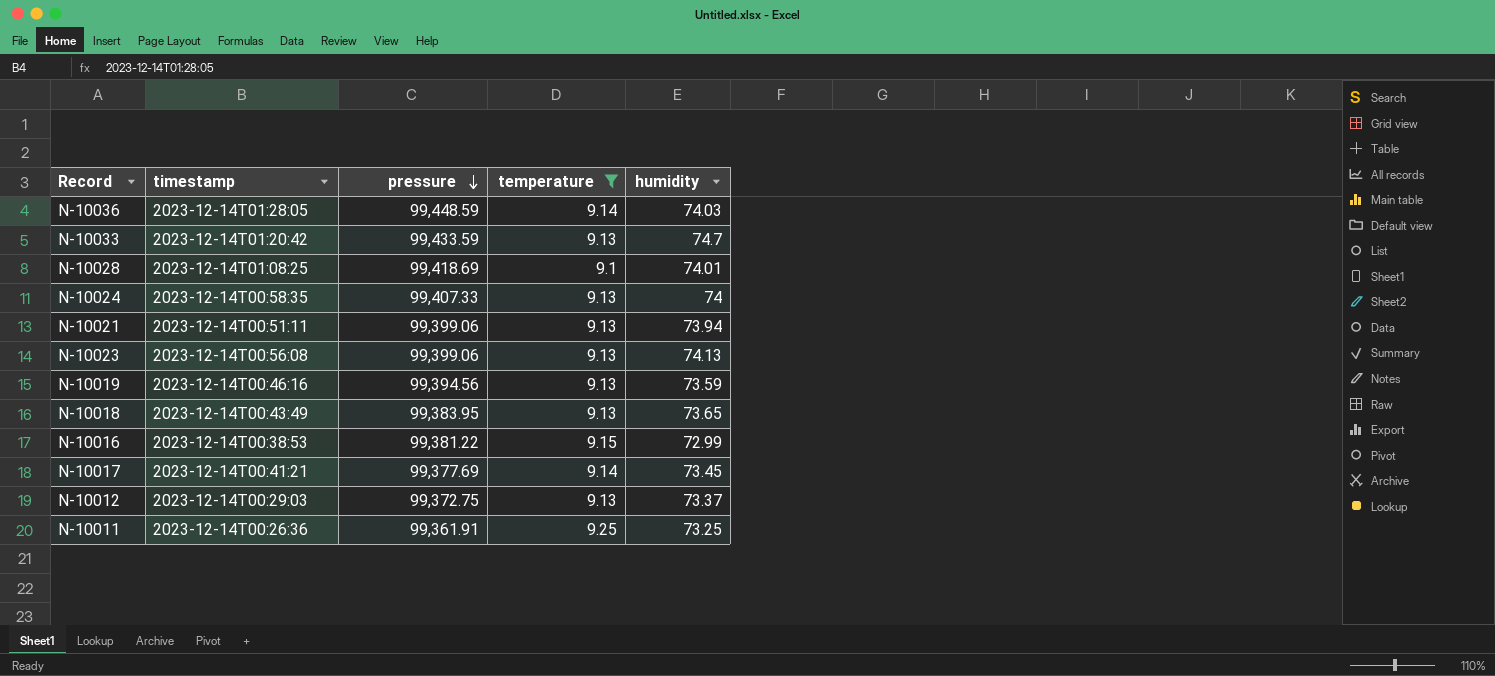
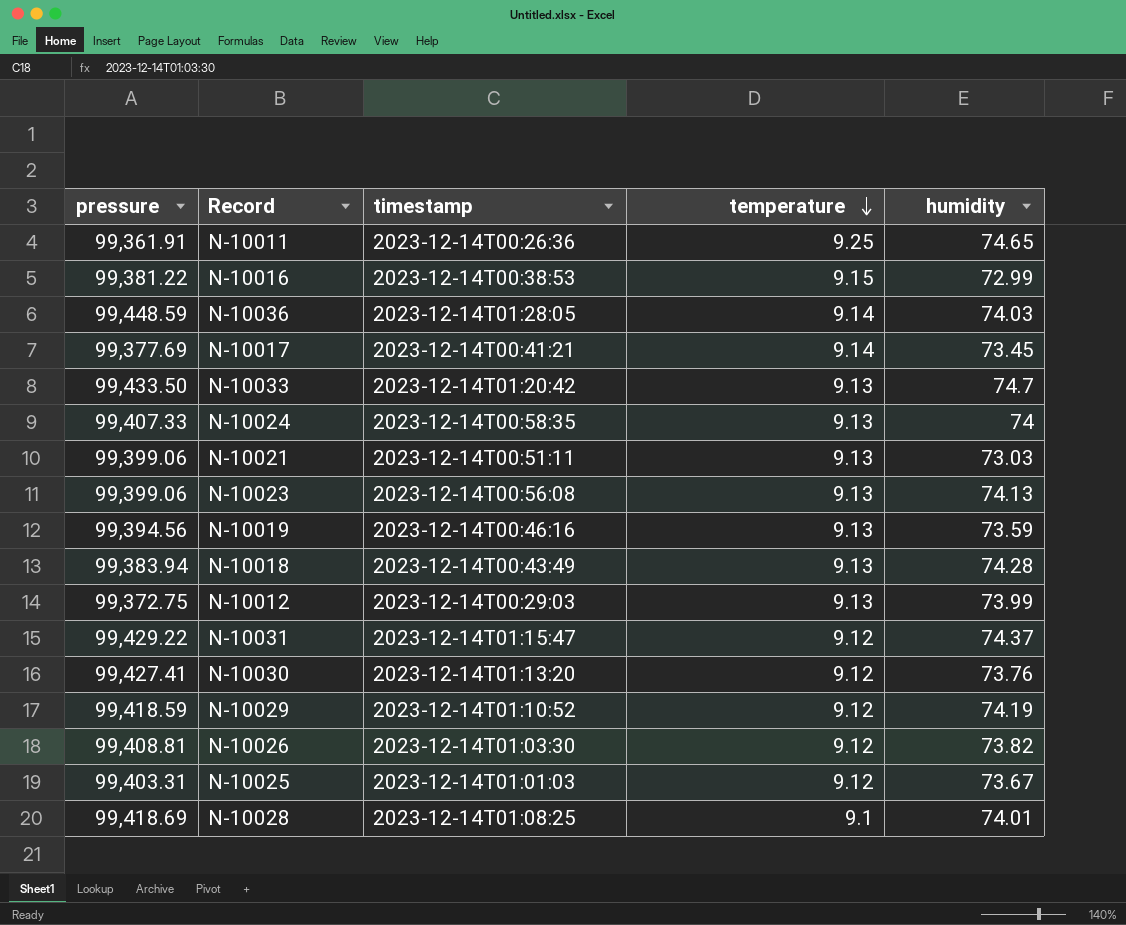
filter: temperature != 9.12 -> none
row order: pressure descending -> temperature descending
column pressure | position: 3 -> 1
N-10011 | humidity: 73.25 -> 74.65
N-10033 | pressure: 99,433.59 -> 99,433.50
N-10021 | humidity: 73.94 -> 73.03
N-10018 | pressure: 99,383.95 -> 99,383.94
N-10018 | humidity: 73.65 -> 74.28
N-10012 | humidity: 73.37 -> 73.99

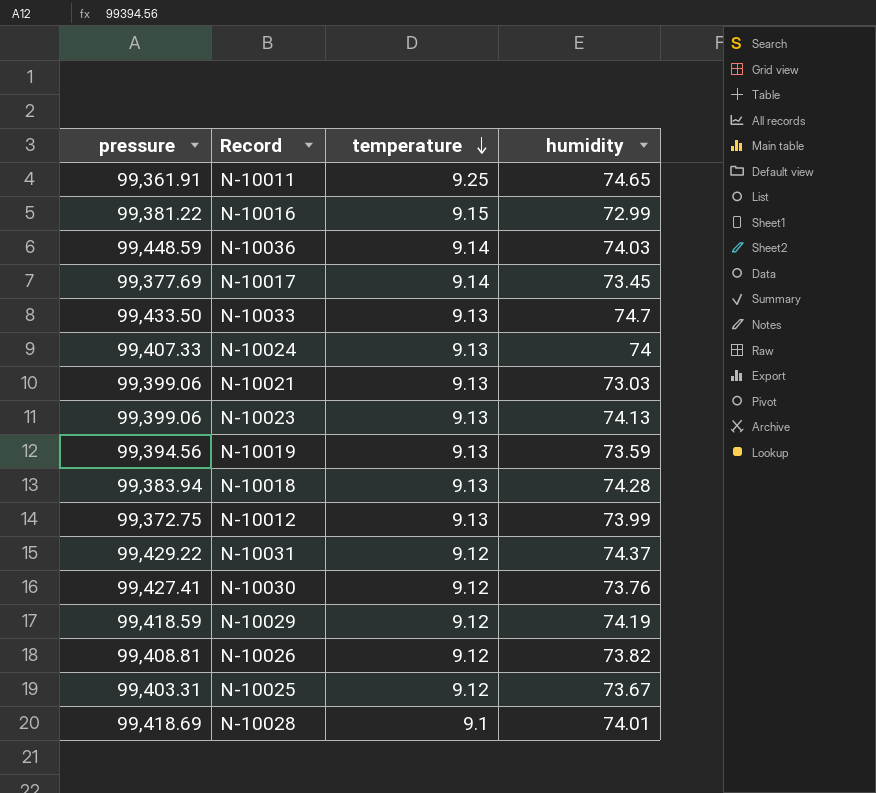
column timestamp | position: 3 -> none

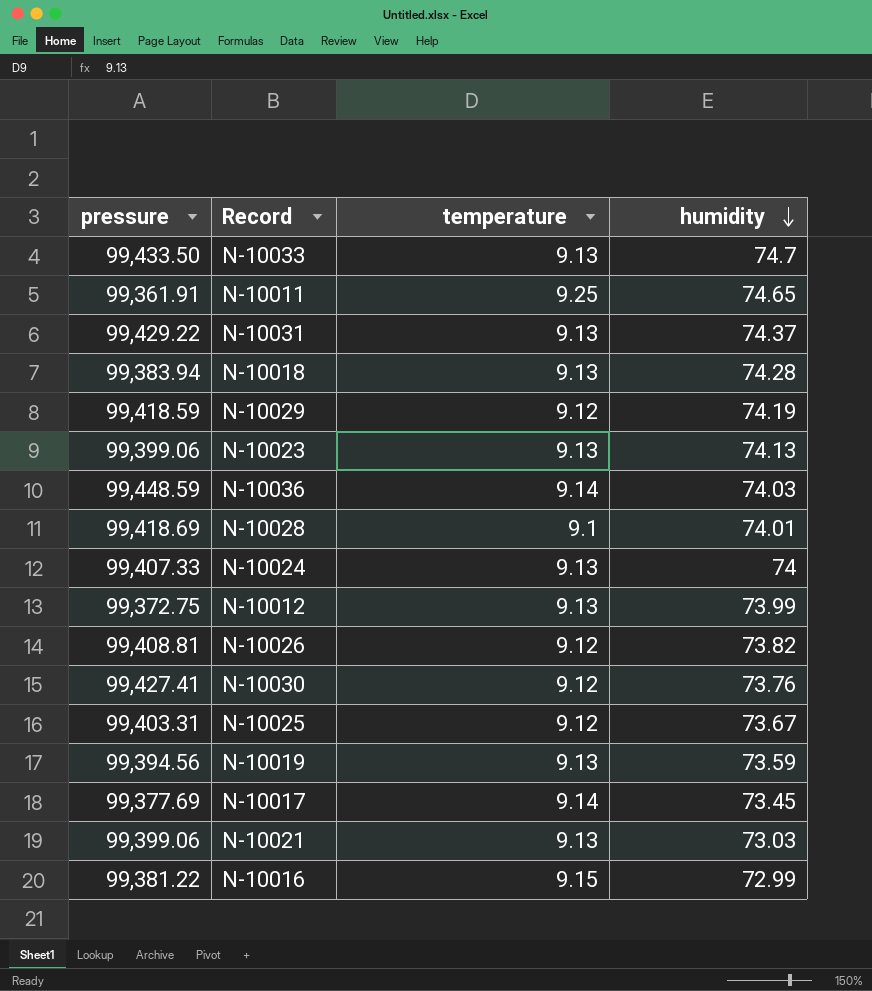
row order: temperature descending -> humidity descending
N-10031 | temperature: 9.12 -> 9.13

